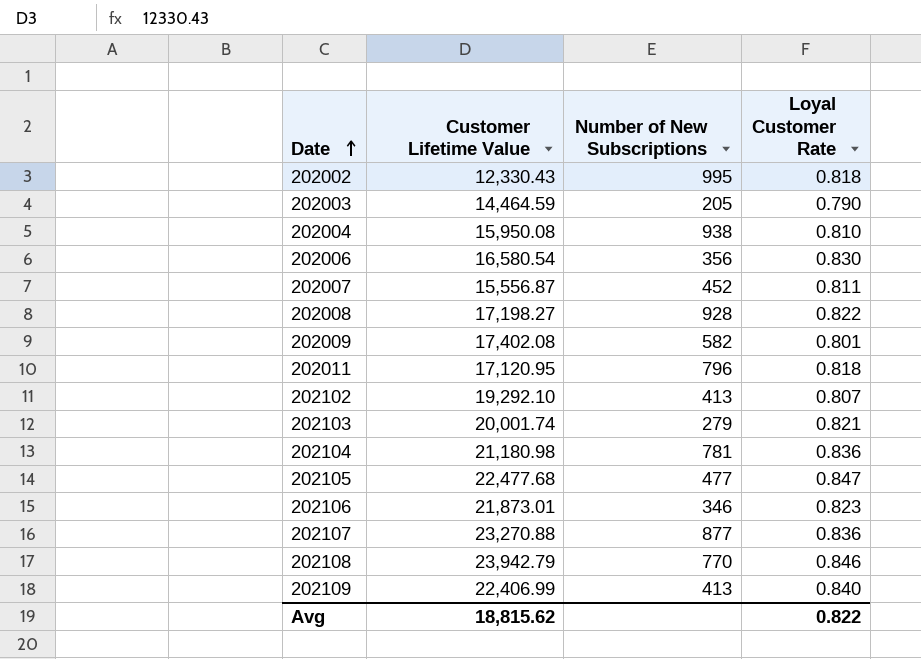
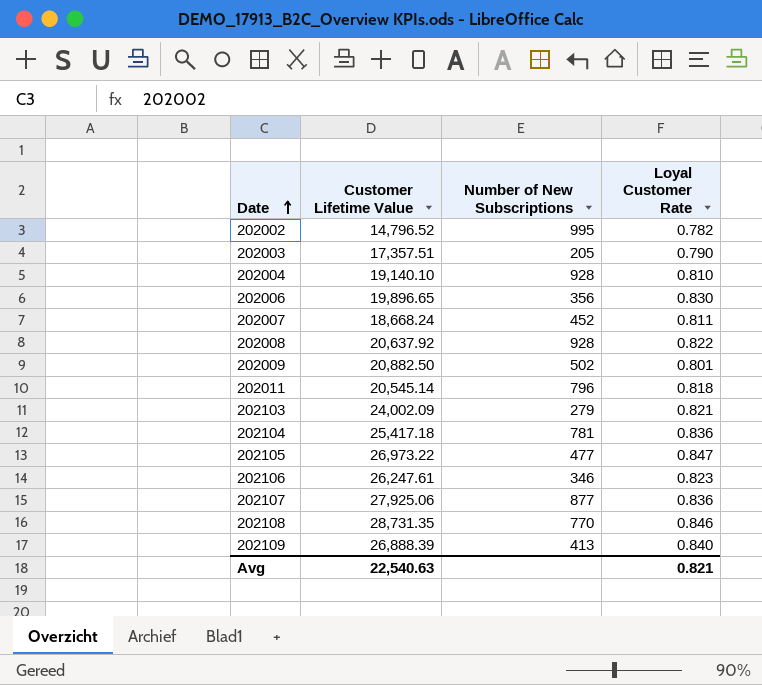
row 202102: 19,292.10 | 413 | 0.807 -> none
202002 | Customer Lifetime Value: 12,330.43 -> 14,796.52
202002 | Loyal Customer Rate: 0.818 -> 0.782
202003 | Customer Lifetime Value: 14,464.59 -> 17,357.51
202004 | Customer Lifetime Value: 15,950.08 -> 19,140.10
202004 | Number of New Subscriptions: 938 -> 928
202006 | Customer Lifetime Value: 16,580.54 -> 19,896.65
202007 | Customer Lifetime Value: 15,556.87 -> 18,668.24
202008 | Customer Lifetime Value: 17,198.27 -> 20,637.92
202009 | Customer Lifetime Value: 17,402.08 -> 20,882.50
202009 | Number of New Subscriptions: 582 -> 502
202011 | Customer Lifetime Value: 17,120.95 -> 20,545.14
202103 | Customer Lifetime Value: 20,001.74 -> 24,002.09
202104 | Customer Lifetime Value: 21,180.98 -> 25,417.18
202105 | Customer Lifetime Value: 22,477.68 -> 26,973.22
202106 | Customer Lifetime Value: 21,873.01 -> 26,247.61
202107 | Customer Lifetime Value: 23,270.88 -> 27,925.06
202108 | Customer Lifetime Value: 23,942.79 -> 28,731.35
202109 | Customer Lifetime Value: 22,406.99 -> 26,888.39
Avg | Customer Lifetime Value: 18,815.62 -> 22,540.63
Avg | Loyal Customer Rate: 0.822 -> 0.821

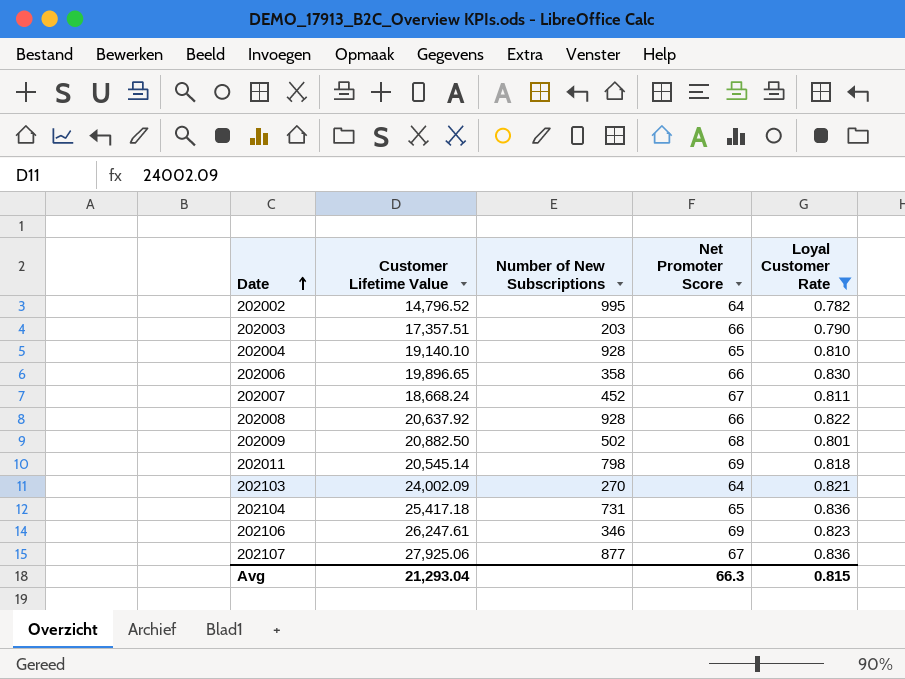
filter: none -> Loyal Customer Rate <= 0.836
column Net Promoter Score | position: none -> 4
202003 | Number of New Subscriptions: 205 -> 203
202006 | Number of New Subscriptions: 356 -> 358
202011 | Number of New Subscriptions: 796 -> 798
202103 | Number of New Subscriptions: 279 -> 270
202104 | Number of New Subscriptions: 781 -> 731
Avg | Customer Lifetime Value: 22,540.63 -> 21,293.04
Avg | Loyal Customer Rate: 0.821 -> 0.815

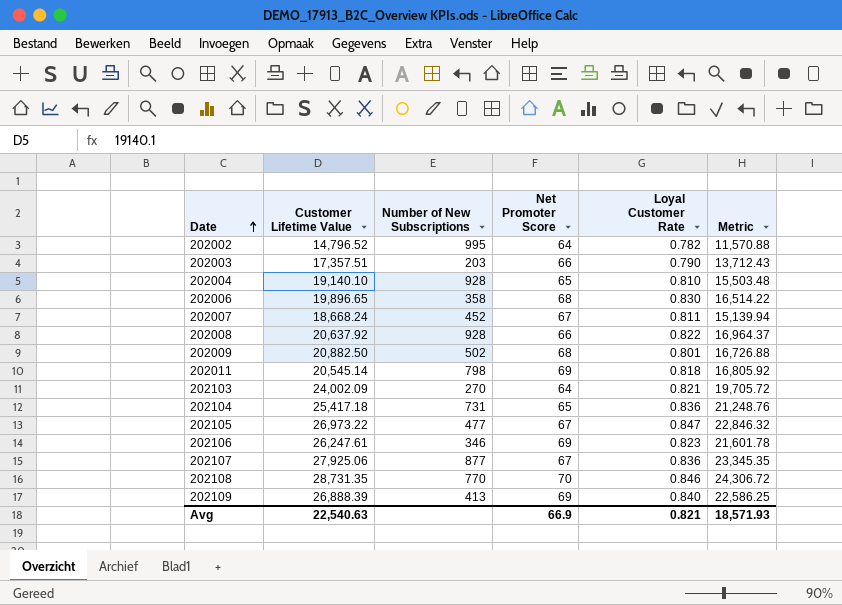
filter: Loyal Customer Rate <= 0.836 -> none
column Metric | formula: none -> [Customer Lifetime Value] * [Loyal Customer Rate]
202006 | Net Promoter Score: 66 -> 68
Avg | Customer Lifetime Value: 21,293.04 -> 22,540.63
Avg | Net Promoter Score: 66.3 -> 66.9
Avg | Loyal Customer Rate: 0.815 -> 0.821

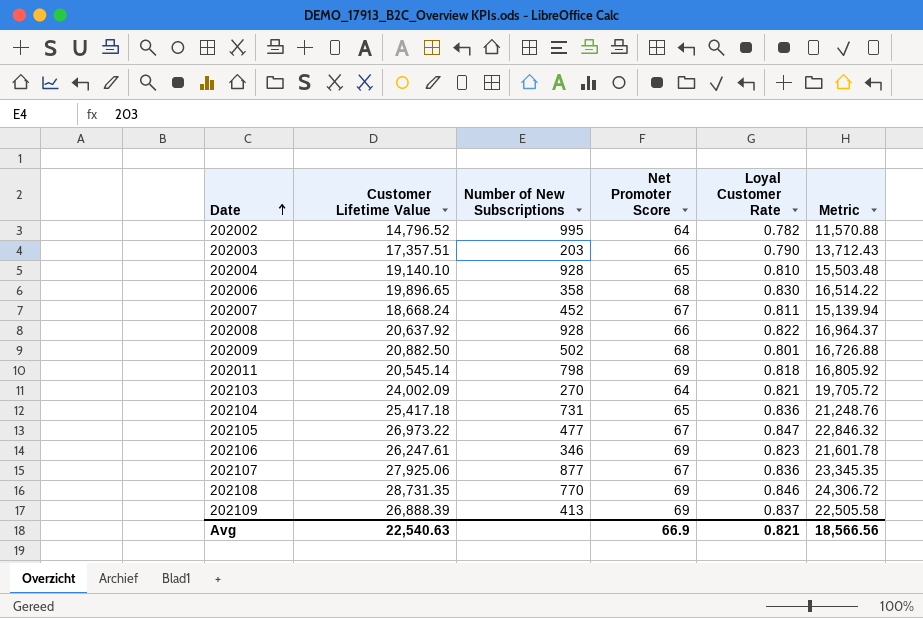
202108 | Net Promoter Score: 70 -> 69
202109 | Loyal Customer Rate: 0.840 -> 0.837
202109 | Metric: 22,586.25 -> 22,505.58
Avg | Metric: 18,571.93 -> 18,566.56

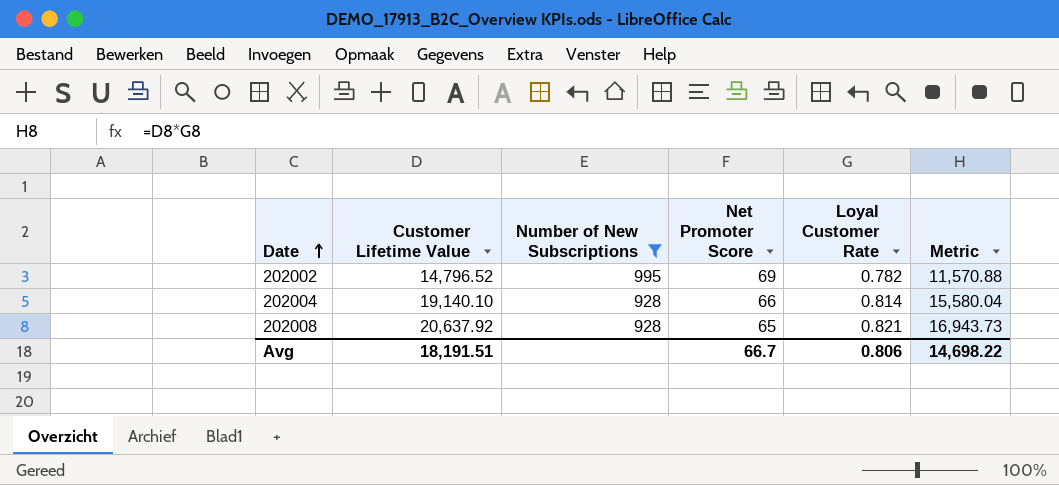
filter: none -> Number of New Subscriptions >= 928
202002 | Net Promoter Score: 64 -> 69
202004 | Net Promoter Score: 65 -> 66
202004 | Loyal Customer Rate: 0.810 -> 0.814
202004 | Metric: 15,503.48 -> 15,580.04
202008 | Net Promoter Score: 66 -> 65
202008 | Loyal Customer Rate: 0.822 -> 0.821
202008 | Metric: 16,964.37 -> 16,943.73
Avg | Customer Lifetime Value: 22,540.63 -> 18,191.51
Avg | Net Promoter Score: 66.9 -> 66.7
Avg | Loyal Customer Rate: 0.821 -> 0.806
Avg | Metric: 18,566.56 -> 14,698.22

